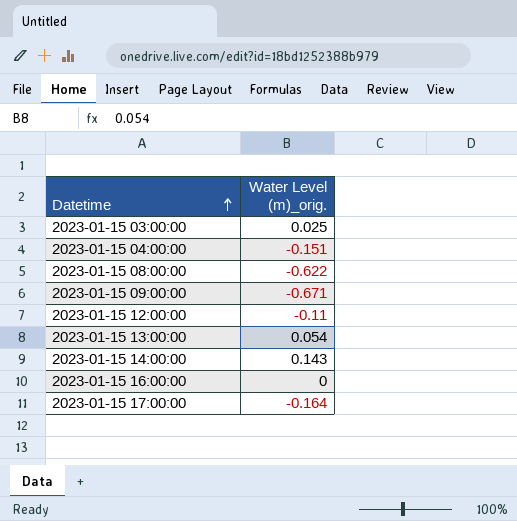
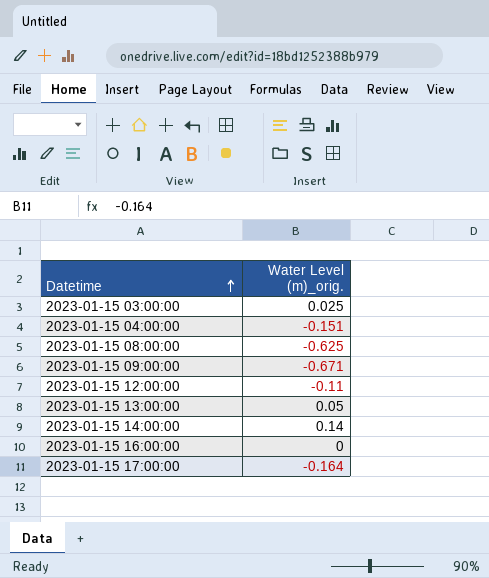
2023-01-15 08:00:00 | Water Level (m)_orig.: -0.622 -> -0.625
2023-01-15 13:00:00 | Water Level (m)_orig.: 0.054 -> 0.05
2023-01-15 14:00:00 | Water Level (m)_orig.: 0.143 -> 0.14

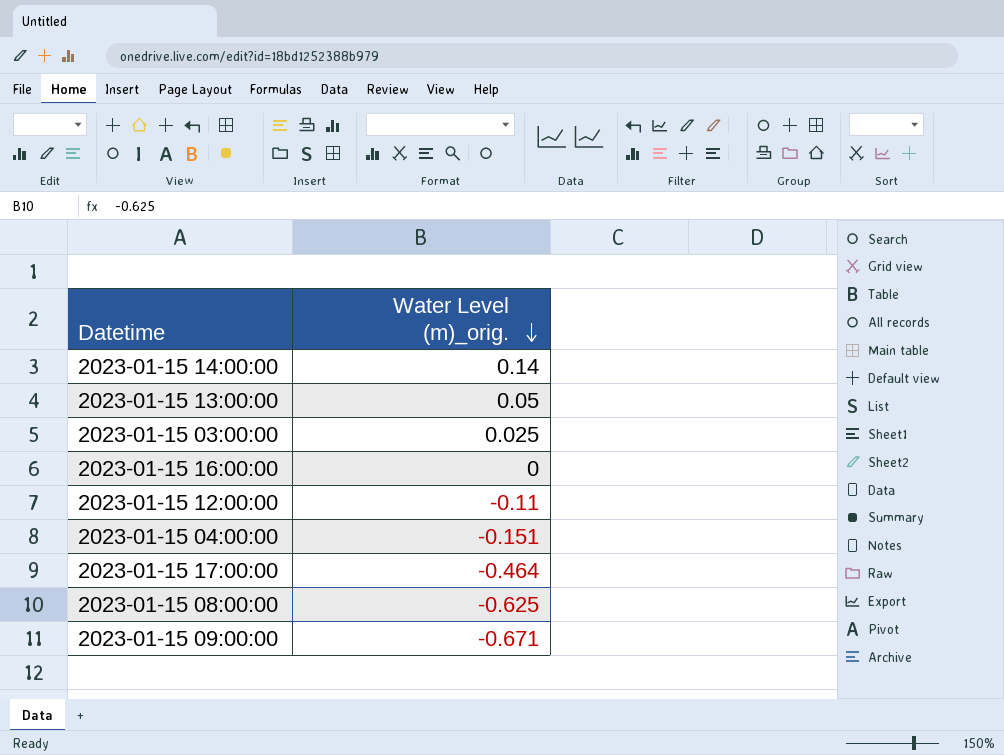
row order: Datetime ascending -> Water Level (m)_orig. descending
2023-01-15 17:00:00 | Water Level (m)_orig.: -0.164 -> -0.464

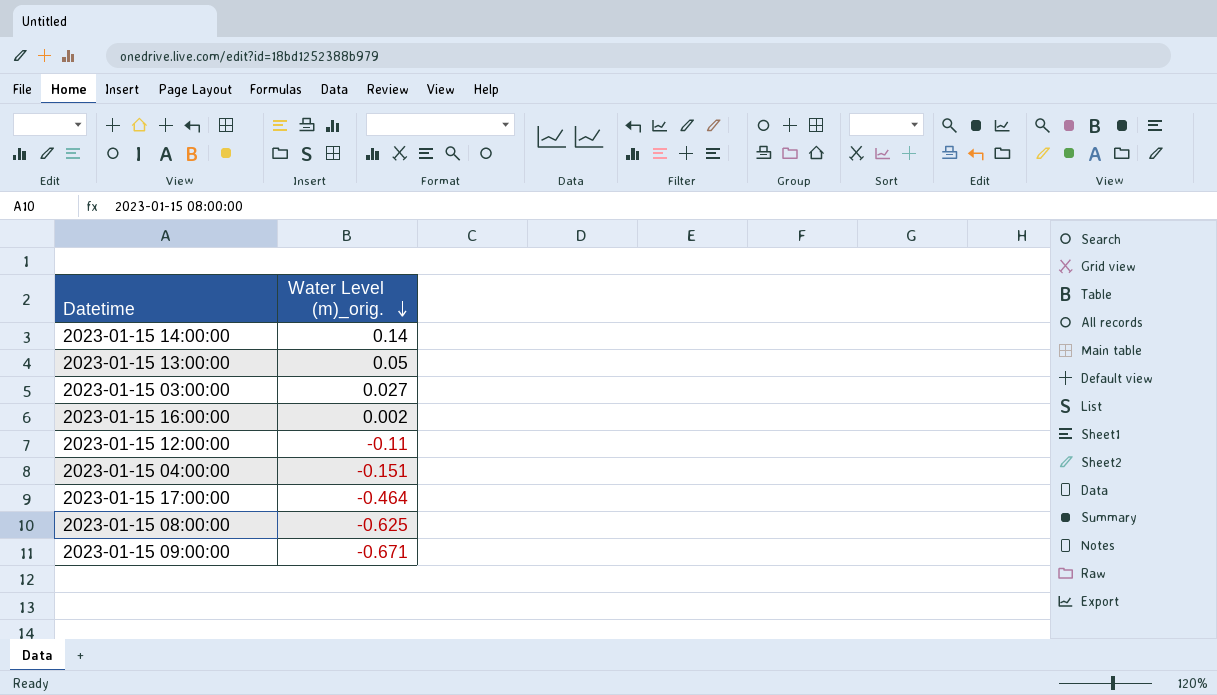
2023-01-15 03:00:00 | Water Level (m)_orig.: 0.025 -> 0.027
2023-01-15 16:00:00 | Water Level (m)_orig.: 0 -> 0.002

